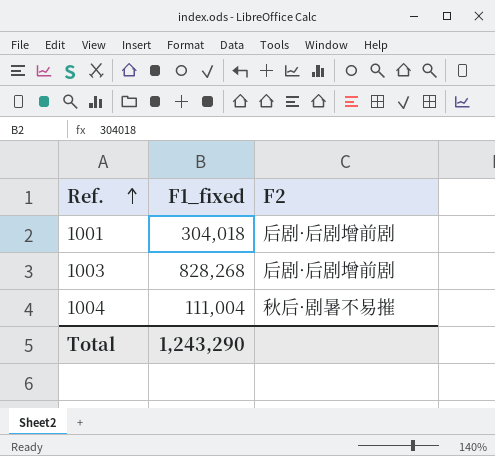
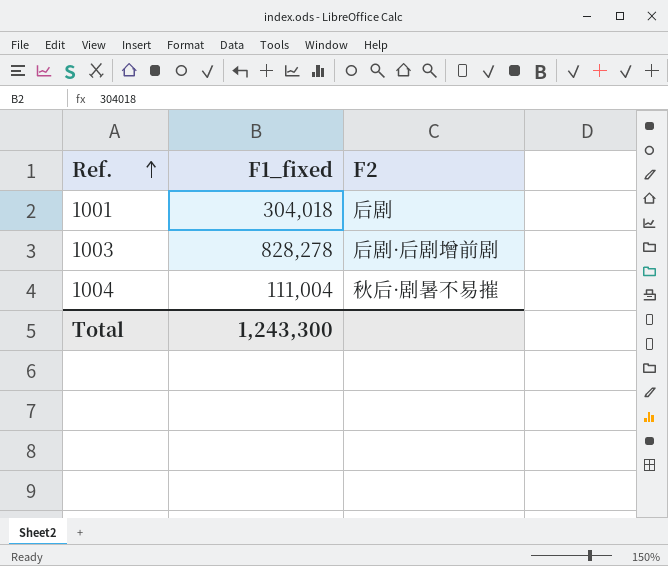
1001 | F2: 后剧·后剧增前剧 -> 后剧
1003 | F1_fixed: 828,268 -> 828,278
Total | F1_fixed: 1,243,290 -> 1,243,300

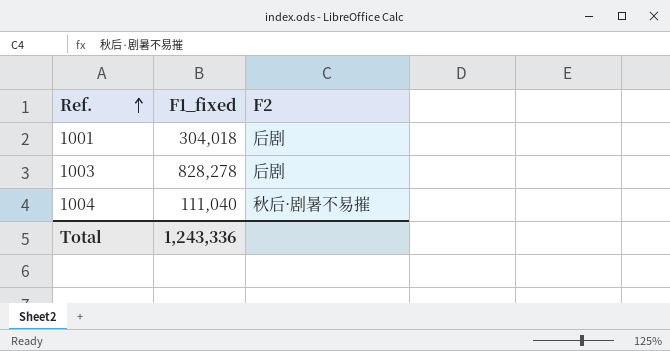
1003 | F2: 后剧·后剧增前剧 -> 后剧
1004 | F1_fixed: 111,004 -> 111,040
Total | F1_fixed: 1,243,300 -> 1,243,336

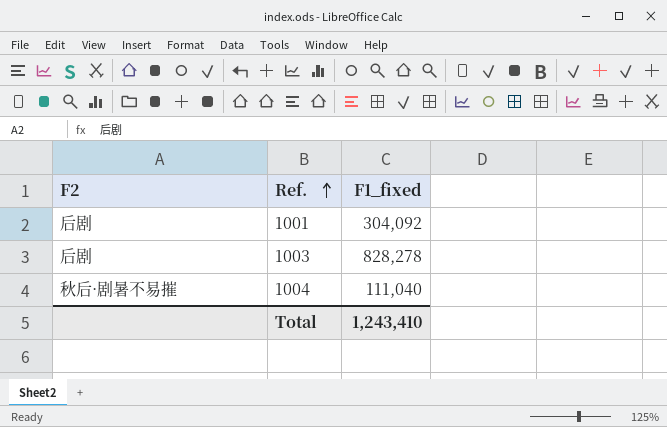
column F2 | position: 3 -> 1
1001 | F1_fixed: 304,018 -> 304,092
Total | F1_fixed: 1,243,336 -> 1,243,410

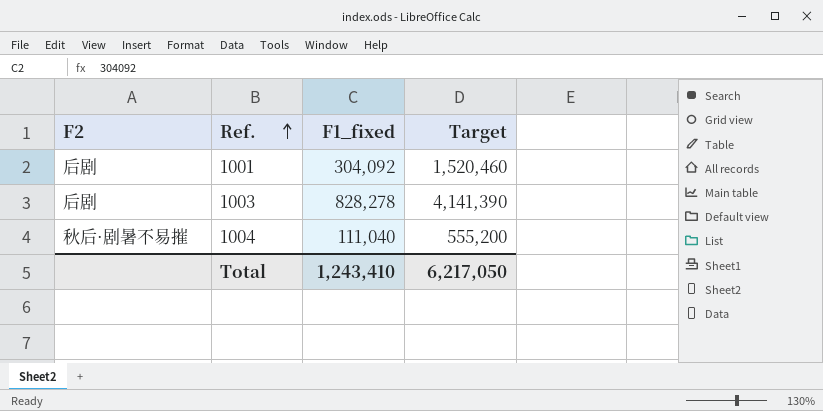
column Target | formula: none -> [F1_fixed] * 5

